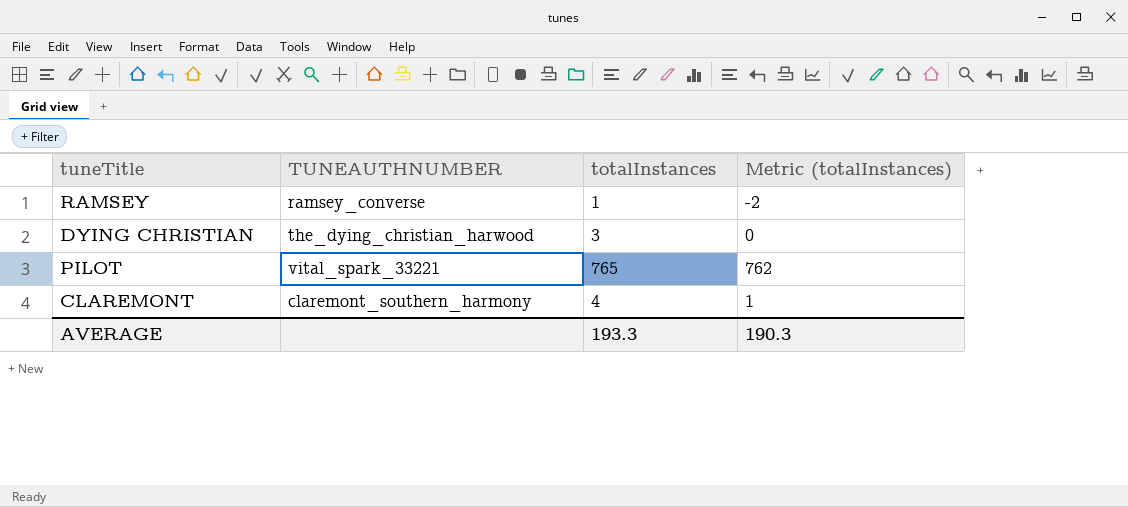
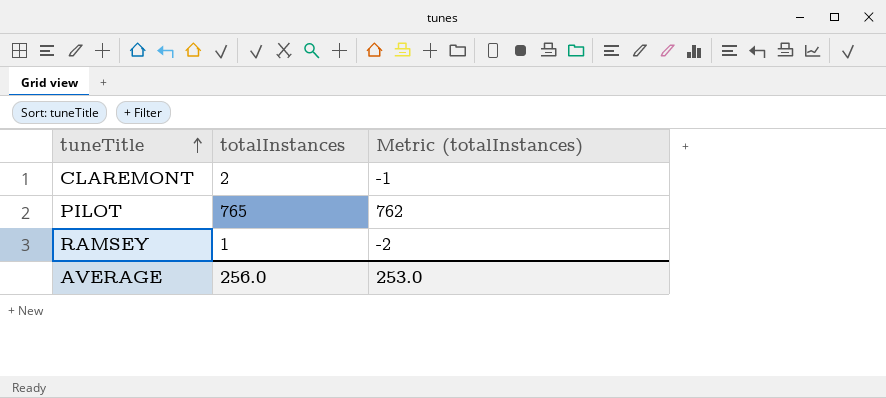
row order: none -> tuneTitle ascending
column TUNEAUTHNUMBER | position: 2 -> none
row DYING CHRISTIAN: the_dying_christian_harwood | 3 | 0 -> none
CLAREMONT | totalInstances: 4 -> 2
CLAREMONT | Metric (totalInstances): 1 -> -1
AVERAGE | totalInstances: 193.3 -> 256.0
AVERAGE | Metric (totalInstances): 190.3 -> 253.0

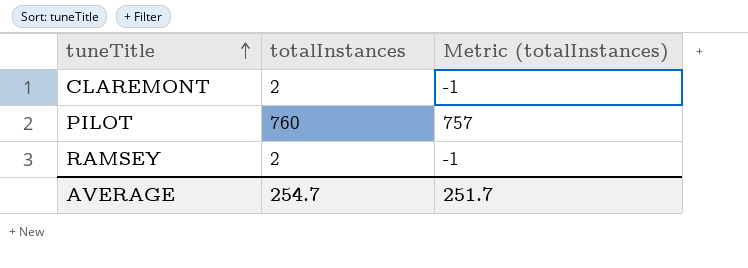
PILOT | totalInstances: 765 -> 760
PILOT | Metric (totalInstances): 762 -> 757
RAMSEY | totalInstances: 1 -> 2
RAMSEY | Metric (totalInstances): -2 -> -1
AVERAGE | totalInstances: 256.0 -> 254.7
AVERAGE | Metric (totalInstances): 253.0 -> 251.7

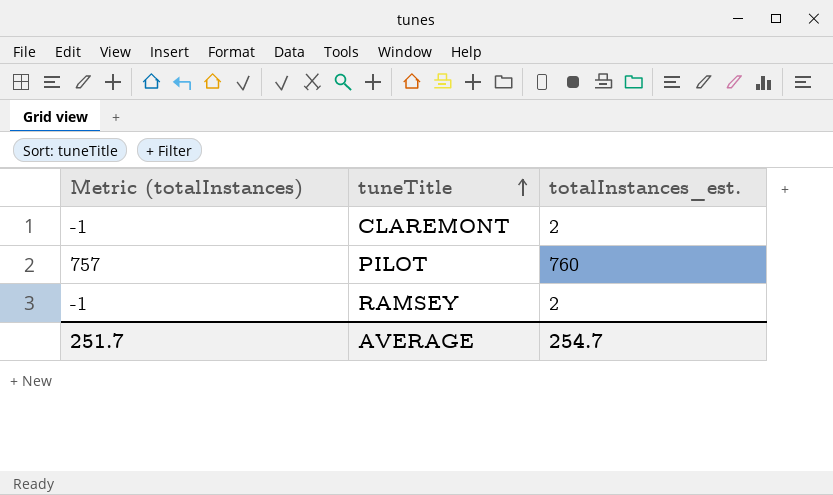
column Metric (totalInstances) | position: 3 -> 1
column name: totalInstances -> totalInstances_est.

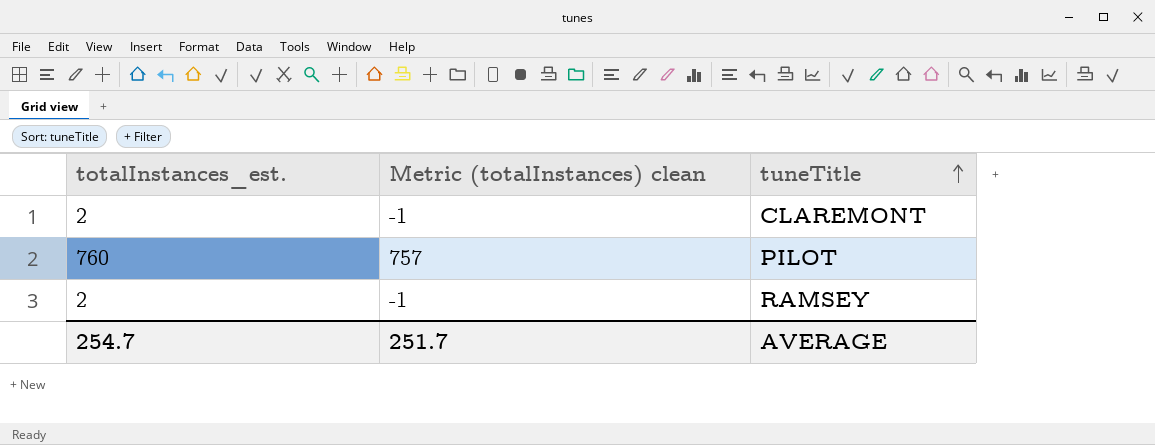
column totalInstances_est. | position: 3 -> 1
column name: Metric (totalInstances) -> Metric (totalInstances) clean

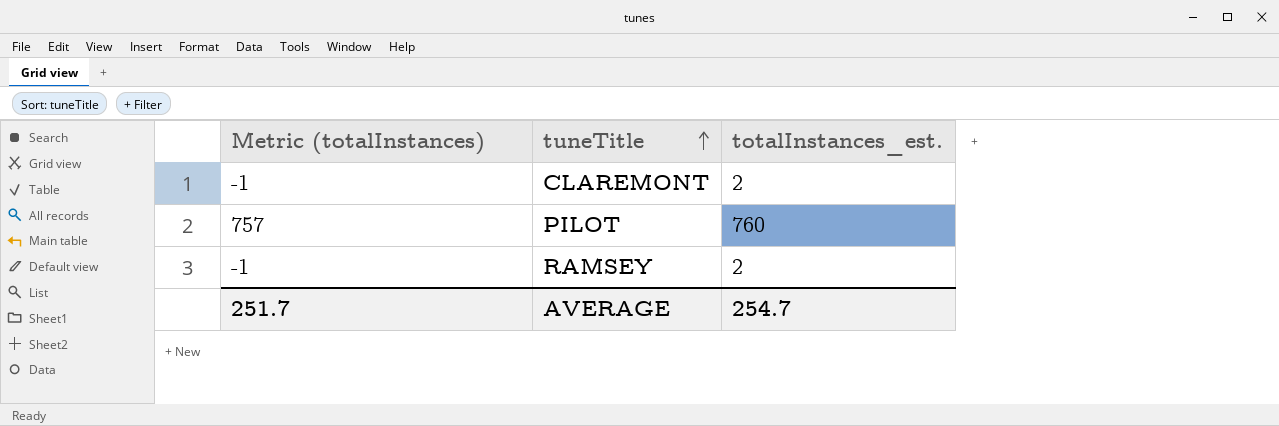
column name: Metric (totalInstances) clean -> Metric (totalInstances)
column totalInstances_est. | position: 1 -> 3

